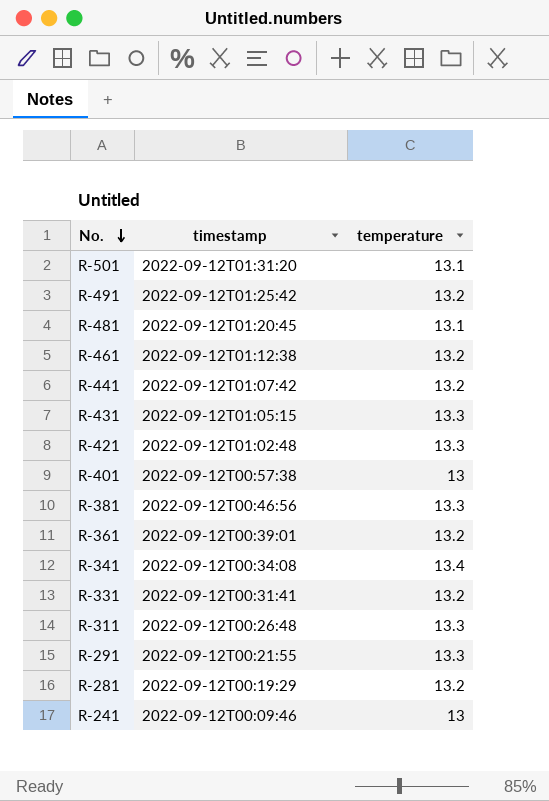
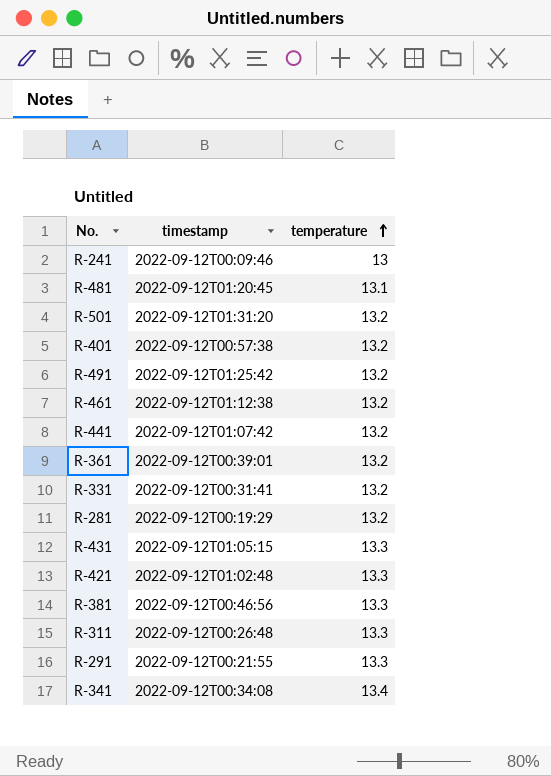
row order: No. descending -> temperature ascending
R-501 | temperature: 13.1 -> 13.2
R-401 | temperature: 13 -> 13.2

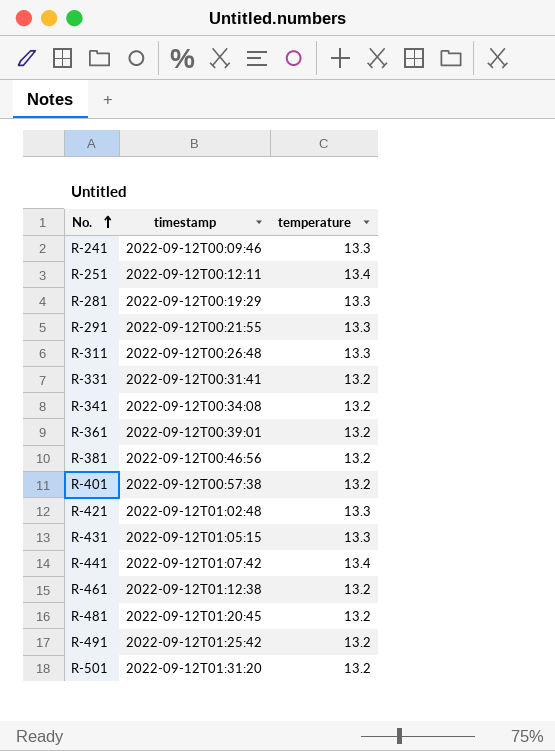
row order: temperature ascending -> No. ascending
R-241 | temperature: 13 -> 13.3
row R-251: none -> 2022-09-12T00:12:11 | 13.4
R-281 | temperature: 13.2 -> 13.3
R-341 | temperature: 13.4 -> 13.2
R-381 | temperature: 13.3 -> 13.2
R-441 | temperature: 13.2 -> 13.4
R-481 | temperature: 13.1 -> 13.2

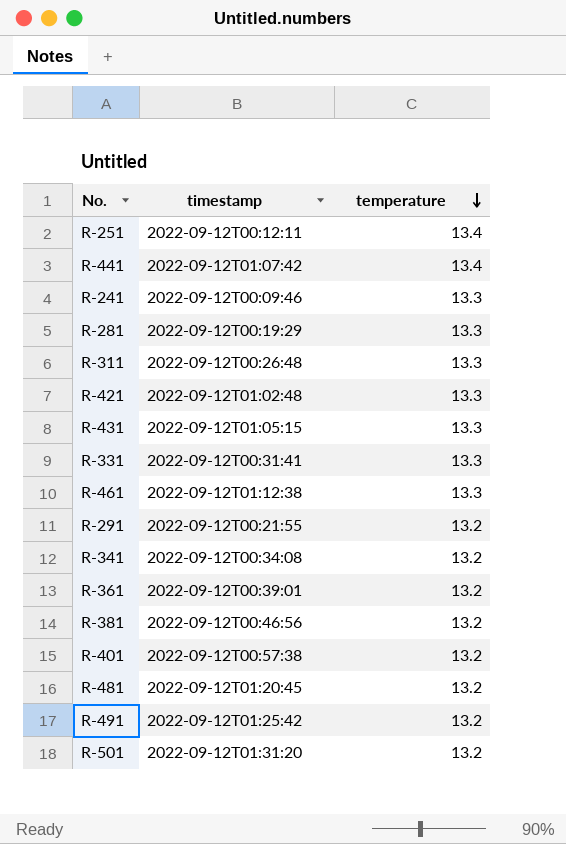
row order: No. ascending -> temperature descending
R-331 | temperature: 13.2 -> 13.3
R-461 | temperature: 13.2 -> 13.3
R-291 | temperature: 13.3 -> 13.2

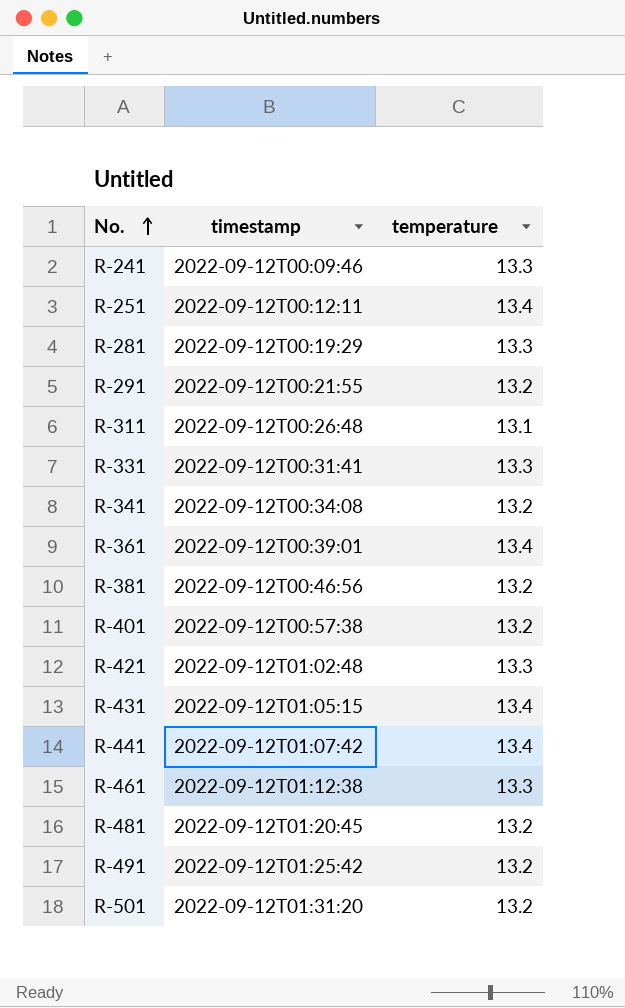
row order: temperature descending -> No. ascending
R-311 | temperature: 13.3 -> 13.1
R-361 | temperature: 13.2 -> 13.4
R-431 | temperature: 13.3 -> 13.4

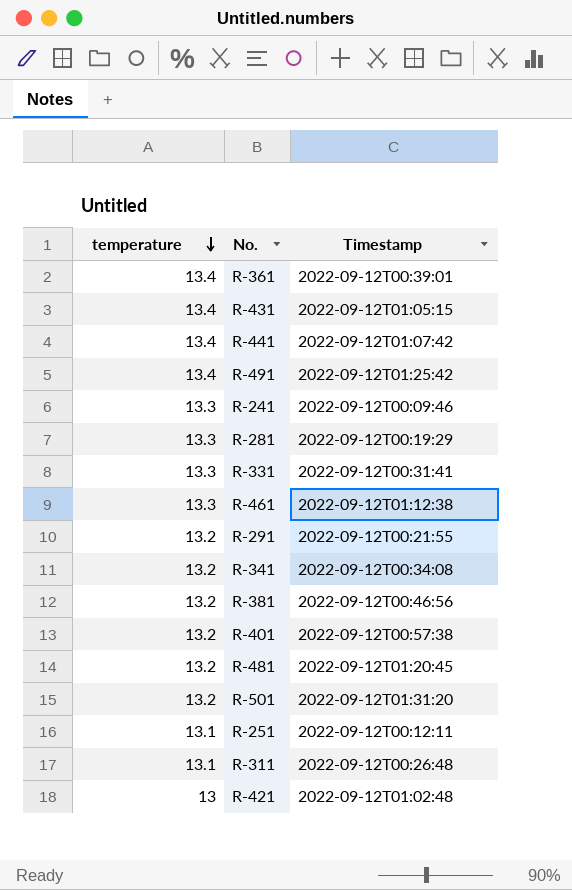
row order: No. ascending -> temperature descending
column temperature | position: 3 -> 1
column name: timestamp -> Timestamp
R-491 | temperature: 13.2 -> 13.4
R-251 | temperature: 13.4 -> 13.1
R-421 | temperature: 13.3 -> 13

